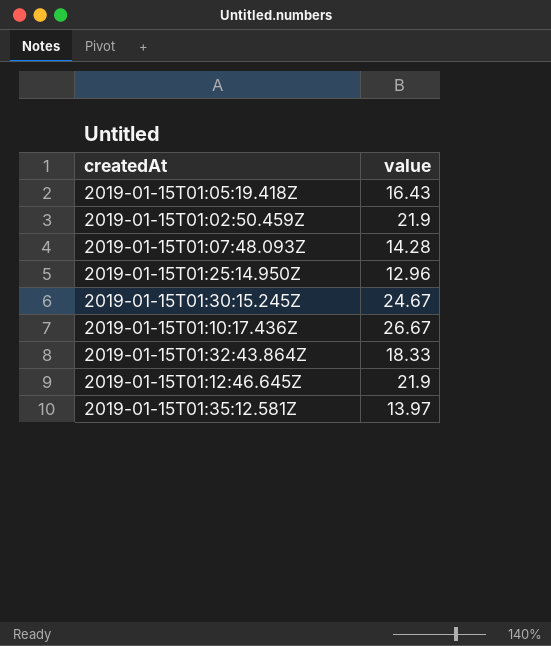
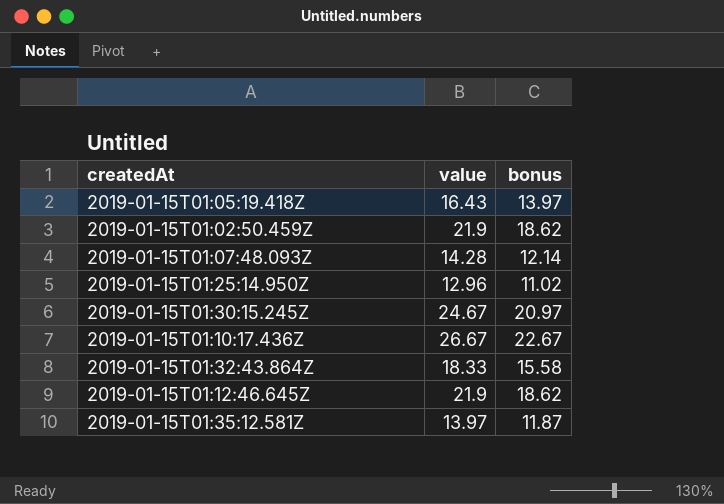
column bonus | formula: none -> [value] * 0.85

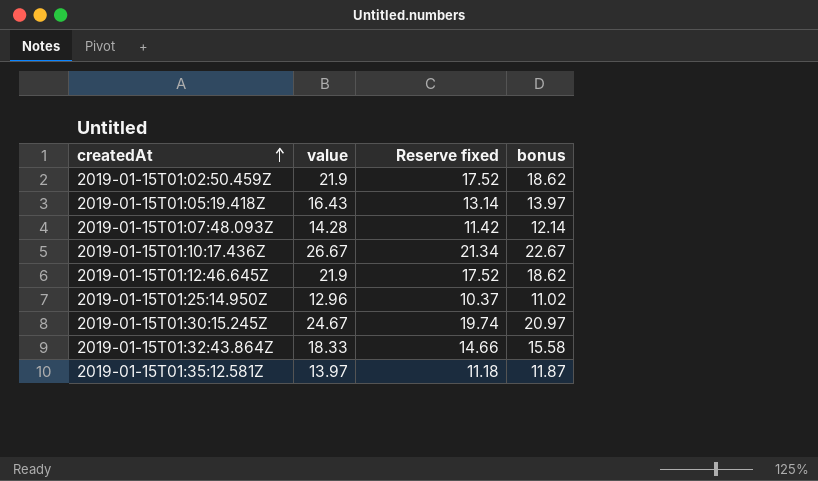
row order: none -> createdAt ascending
column Reserve fixed | formula: none -> [value] * 0.8

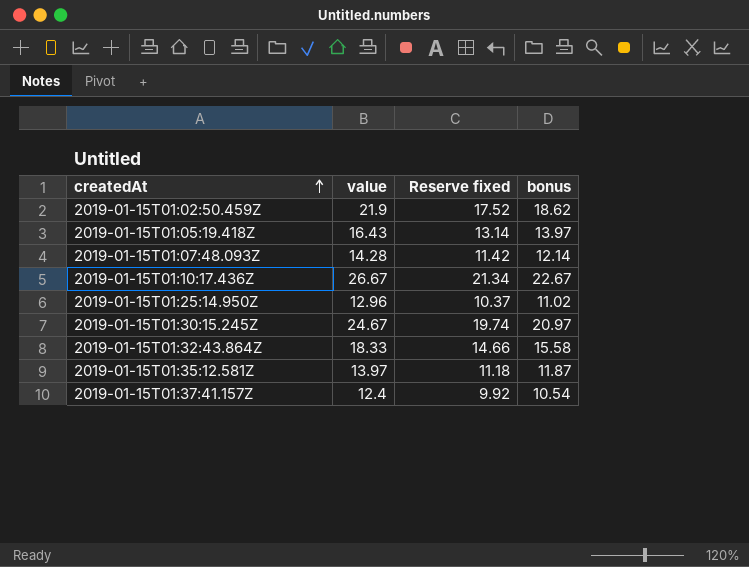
row 2019-01-15T01:12:46.645Z: 21.9 | 17.52 | 18.62 -> none
row 2019-01-15T01:37:41.157Z: none -> 12.4 | 9.92 | 10.54

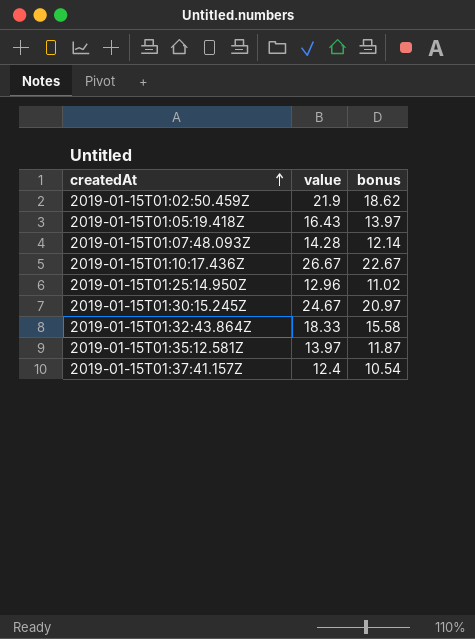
column Reserve fixed | formula: [value] * 0.8 -> none

